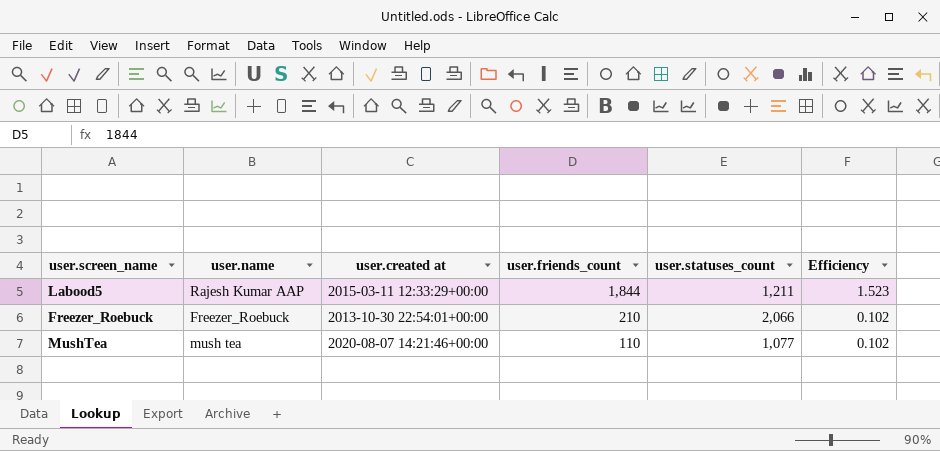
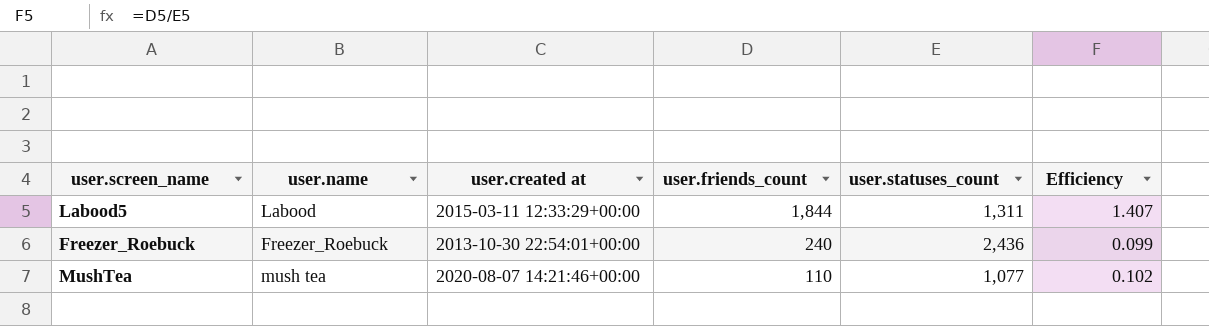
Labood5 | user.name: Rajesh Kumar AAP -> Labood
Labood5 | user.statuses_count: 1,211 -> 1,311
Labood5 | Efficiency: 1.523 -> 1.407
Freezer_Roebuck | user.friends_count: 210 -> 240
Freezer_Roebuck | user.statuses_count: 2,066 -> 2,436
Freezer_Roebuck | Efficiency: 0.102 -> 0.099

